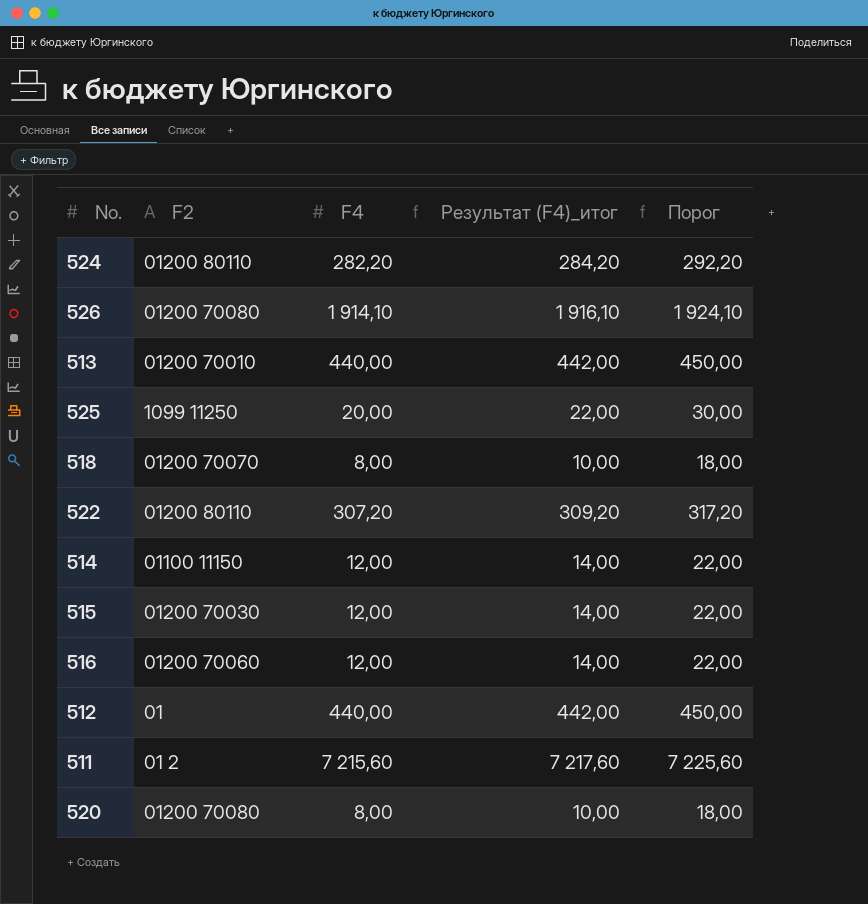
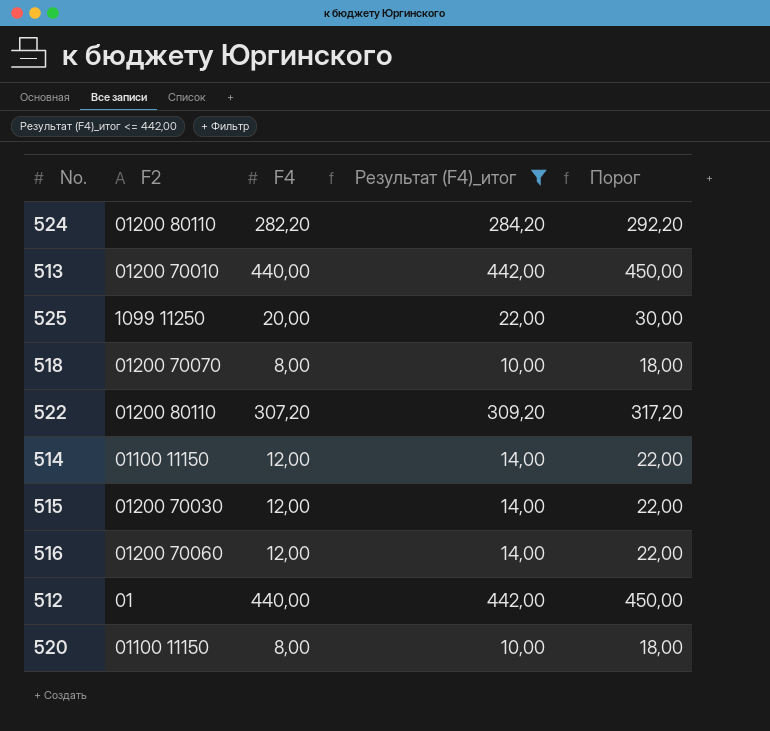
filter: none -> Результат (F4)_итог <= 442,00
520 | F2: 01200 70080 -> 01100 11150

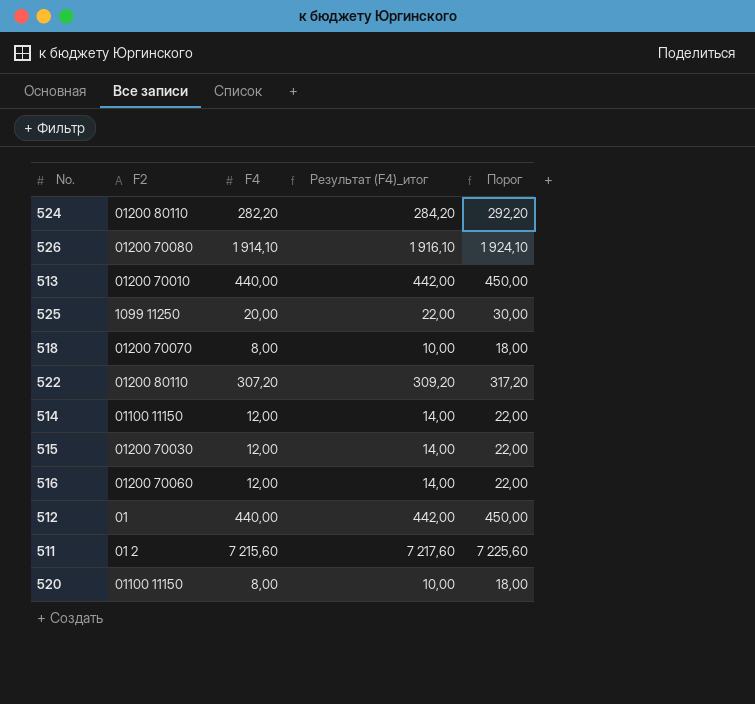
filter: Результат (F4)_итог <= 442,00 -> none

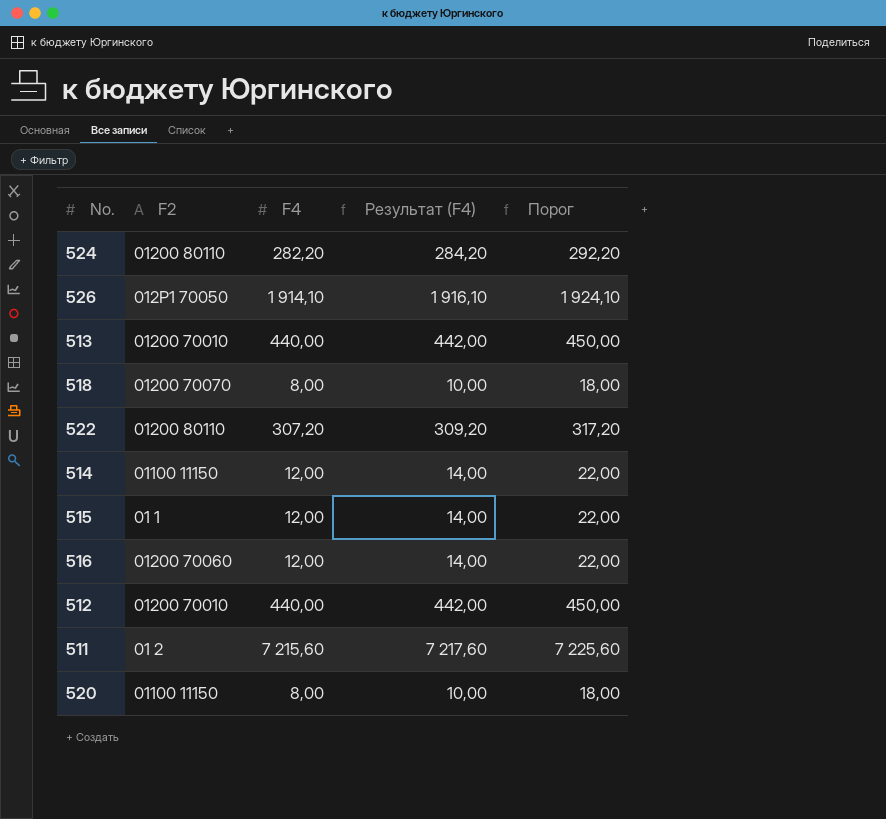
column name: Результат (F4)_итог -> Результат (F4)
row 525: 1099 11250 | 20,00 | 22,00 | 30,00 -> none
526 | F2: 01200 70080 -> 012P1 70050
515 | F2: 01200 70030 -> 01 1
512 | F2: 01 -> 01200 70010

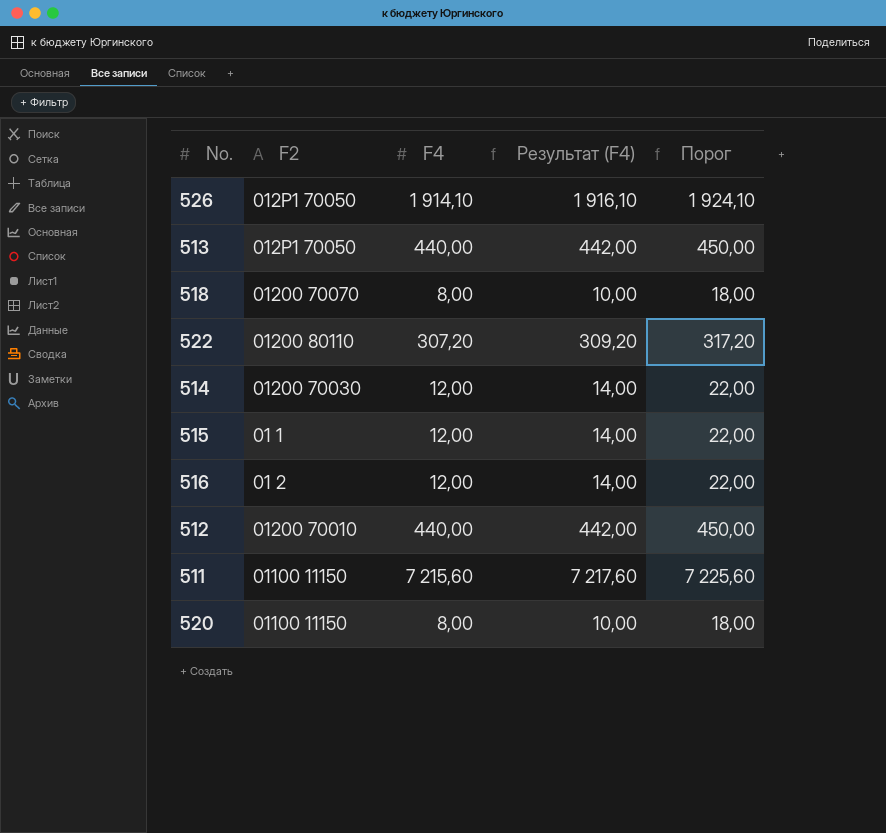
row 524: 01200 80110 | 282,20 | 284,20 | 292,20 -> none
513 | F2: 01200 70010 -> 012P1 70050
514 | F2: 01100 11150 -> 01200 70030
516 | F2: 01200 70060 -> 01 2
511 | F2: 01 2 -> 01100 11150

